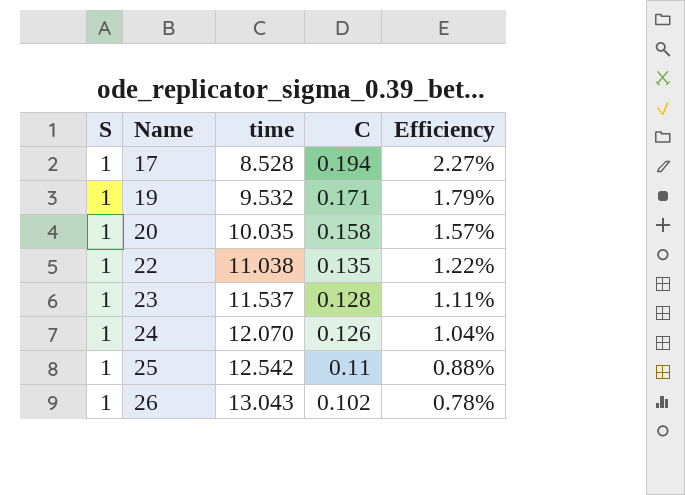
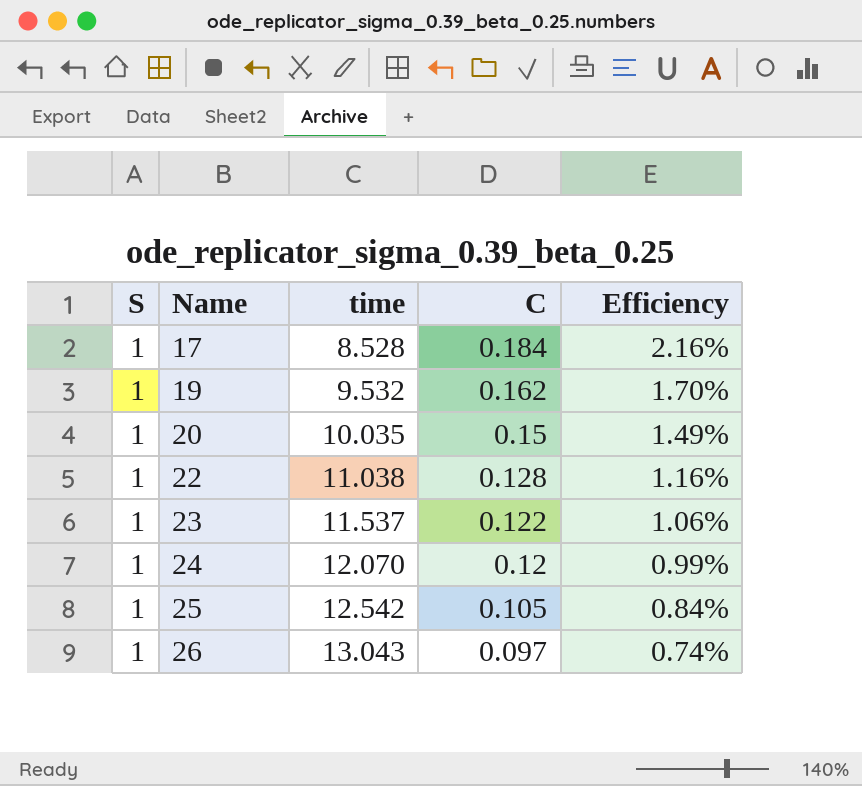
17 | C: 0.194 -> 0.184
17 | Efficiency: 2.27% -> 2.16%
19 | C: 0.171 -> 0.162
19 | Efficiency: 1.79% -> 1.70%
20 | C: 0.158 -> 0.15
20 | Efficiency: 1.57% -> 1.49%
22 | C: 0.135 -> 0.128
22 | Efficiency: 1.22% -> 1.16%
23 | C: 0.128 -> 0.122
23 | Efficiency: 1.11% -> 1.06%
24 | C: 0.126 -> 0.12
24 | Efficiency: 1.04% -> 0.99%
25 | C: 0.11 -> 0.105
25 | Efficiency: 0.88% -> 0.84%
26 | C: 0.102 -> 0.097
26 | Efficiency: 0.78% -> 0.74%

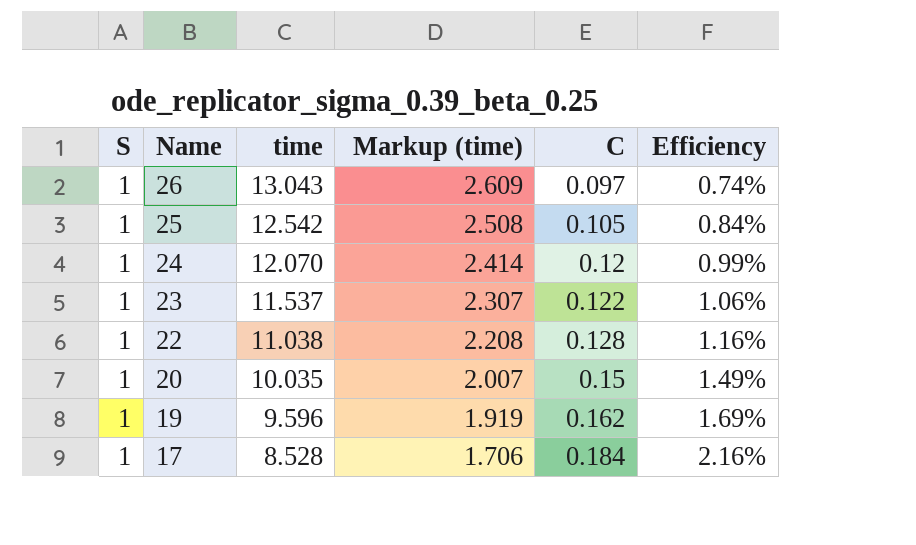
row order: Name ascending -> Name descending
column Markup (time) | formula: none -> [time] * 0.2
19 | time: 9.532 -> 9.596
19 | Efficiency: 1.70% -> 1.69%

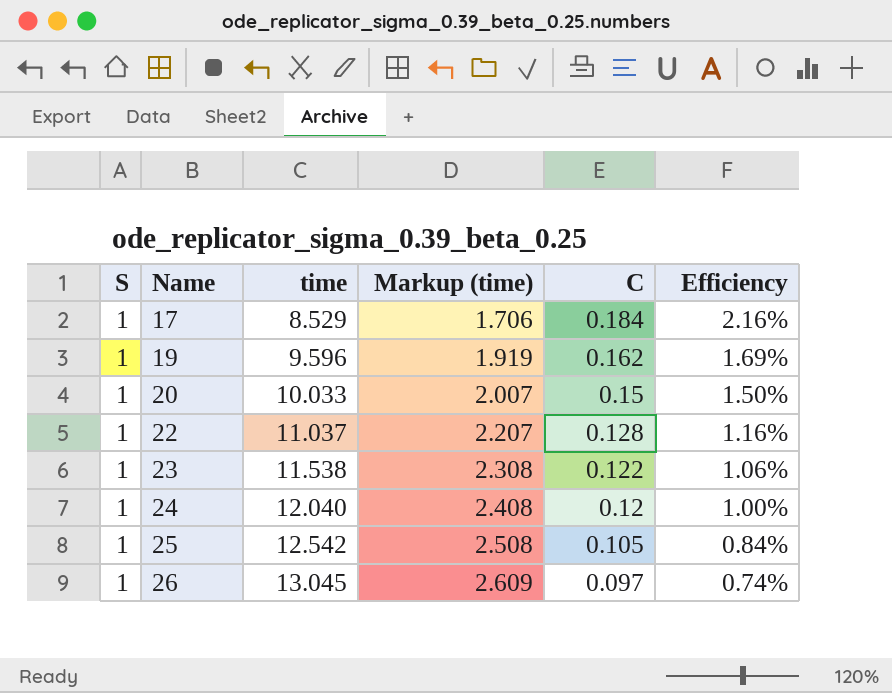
row order: Name descending -> Name ascending
17 | time: 8.528 -> 8.529
20 | time: 10.035 -> 10.033
20 | Efficiency: 1.49% -> 1.50%
22 | time: 11.038 -> 11.037
22 | Markup (time): 2.208 -> 2.207
23 | time: 11.537 -> 11.538
23 | Markup (time): 2.307 -> 2.308
24 | time: 12.070 -> 12.040
24 | Markup (time): 2.414 -> 2.408
24 | Efficiency: 0.99% -> 1.00%
26 | time: 13.043 -> 13.045

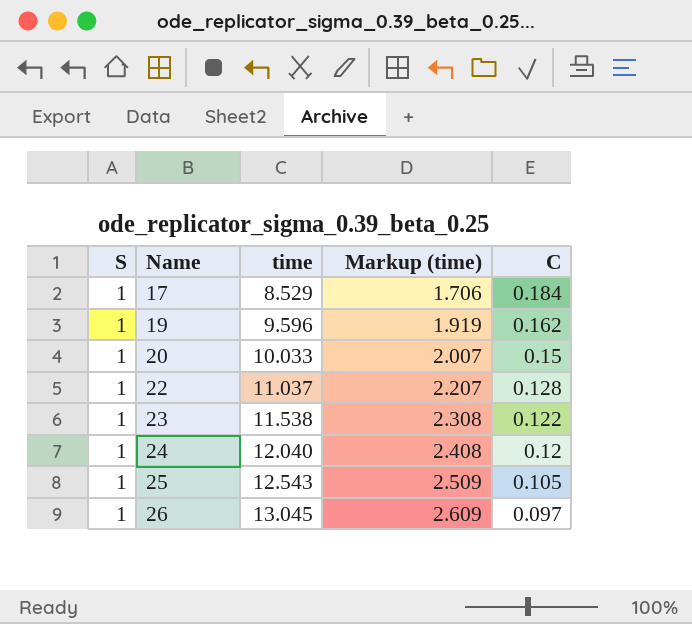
column Efficiency | formula: [C] / [time] -> none
25 | time: 12.542 -> 12.543
25 | Markup (time): 2.508 -> 2.509

